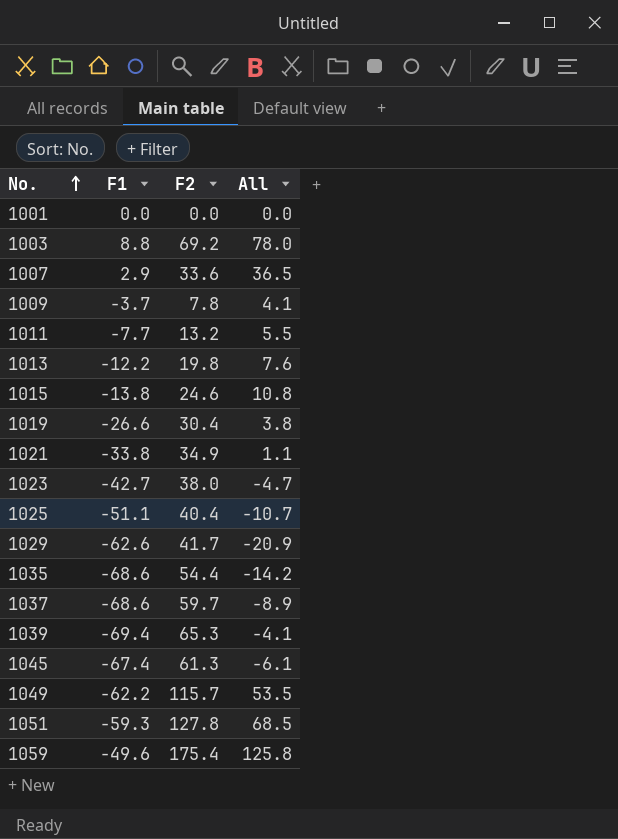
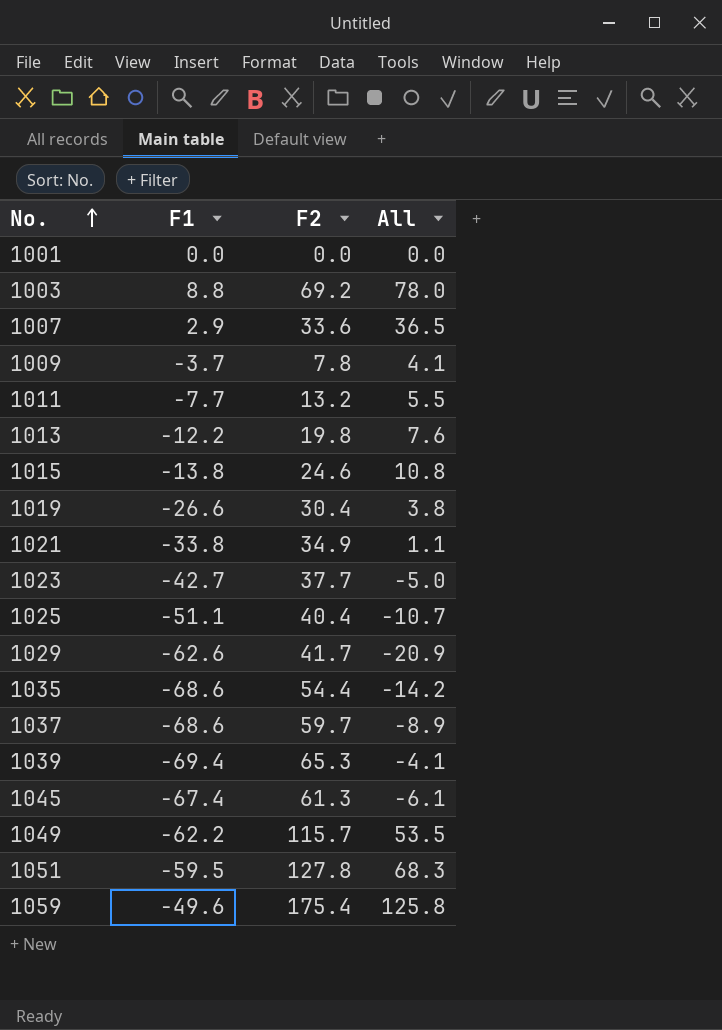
1023 | F2: 38.0 -> 37.7
1023 | All: -4.7 -> -5.0
1051 | F1: -59.3 -> -59.5
1051 | All: 68.5 -> 68.3

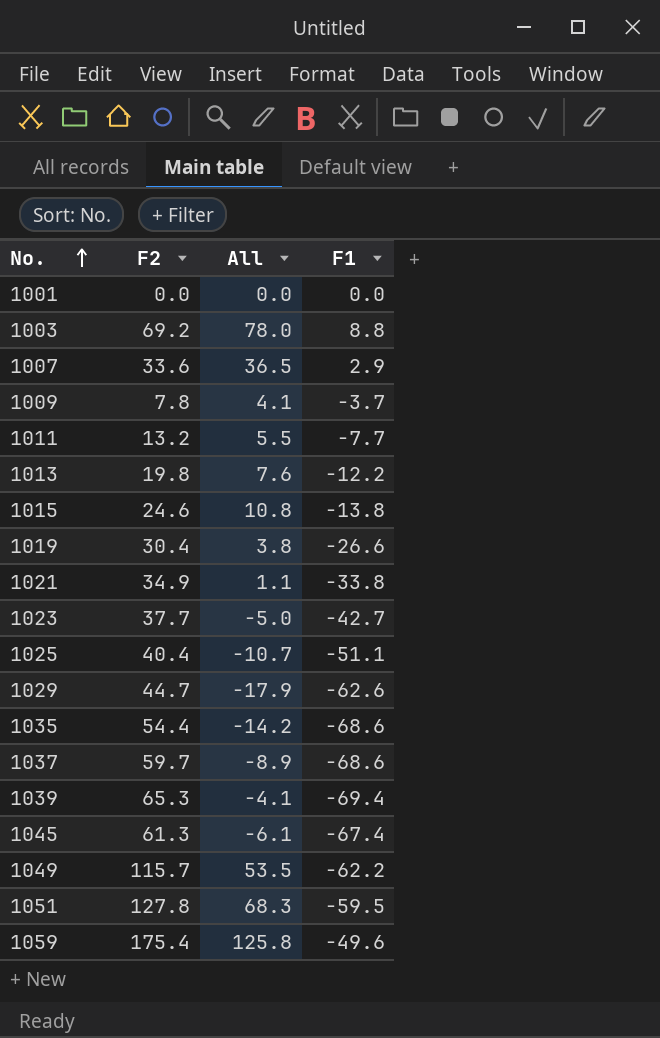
column F1 | position: 2 -> 4
1029 | F2: 41.7 -> 44.7
1029 | All: -20.9 -> -17.9

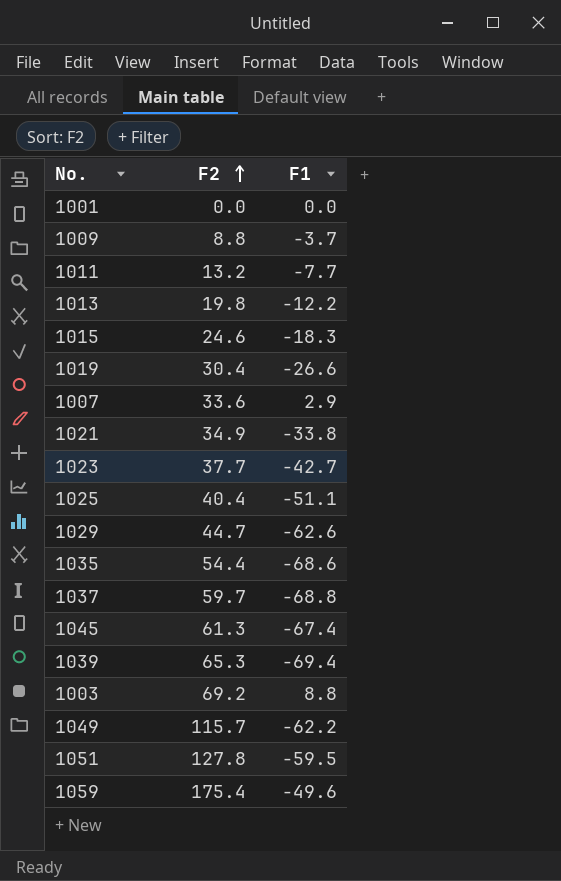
row order: No. ascending -> F2 ascending
column All | formula: [F2] + [F1] -> none
1009 | F2: 7.8 -> 8.8
1015 | F1: -13.8 -> -18.3
1037 | F1: -68.6 -> -68.8

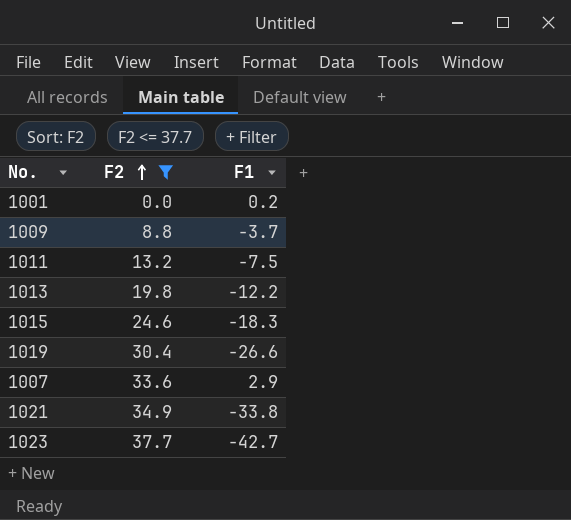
filter: none -> F2 <= 37.7
1001 | F1: 0.0 -> 0.2
1011 | F1: -7.7 -> -7.5

